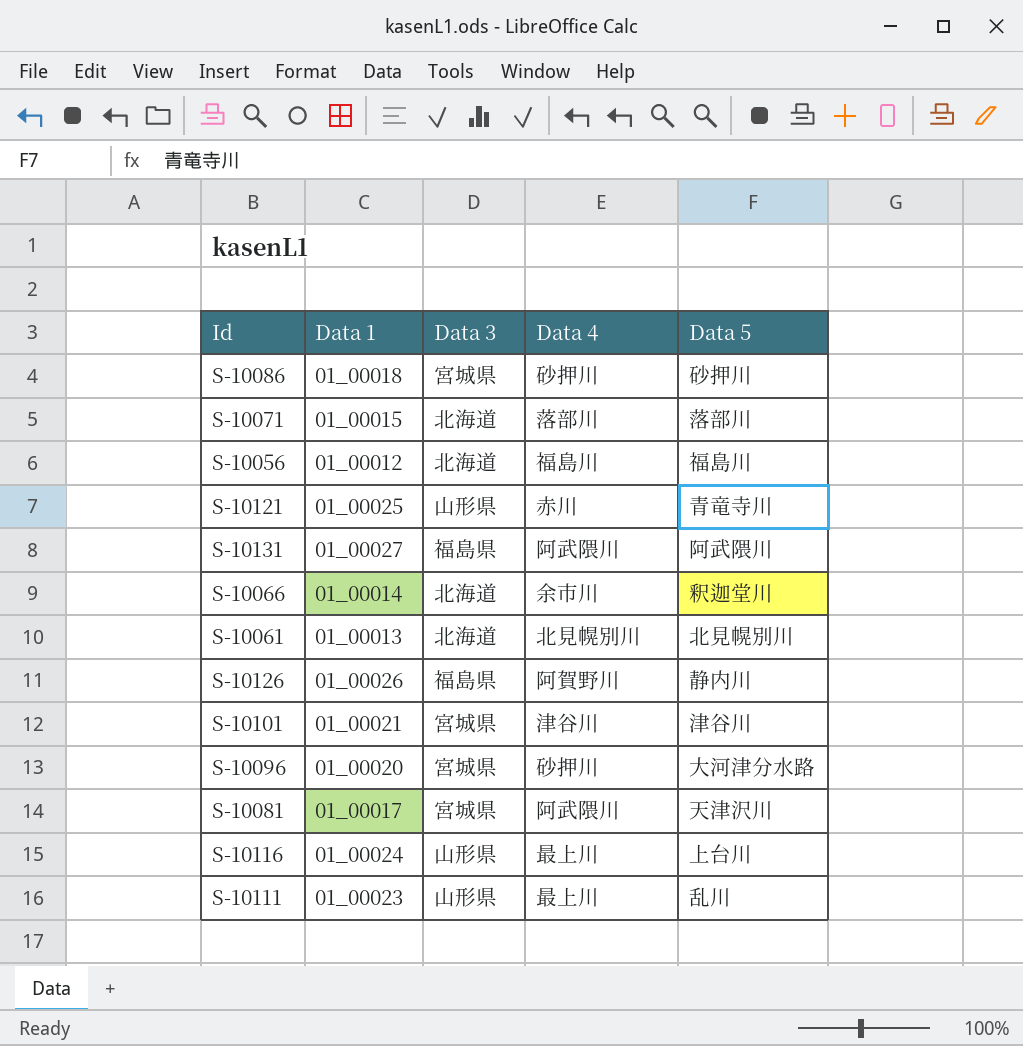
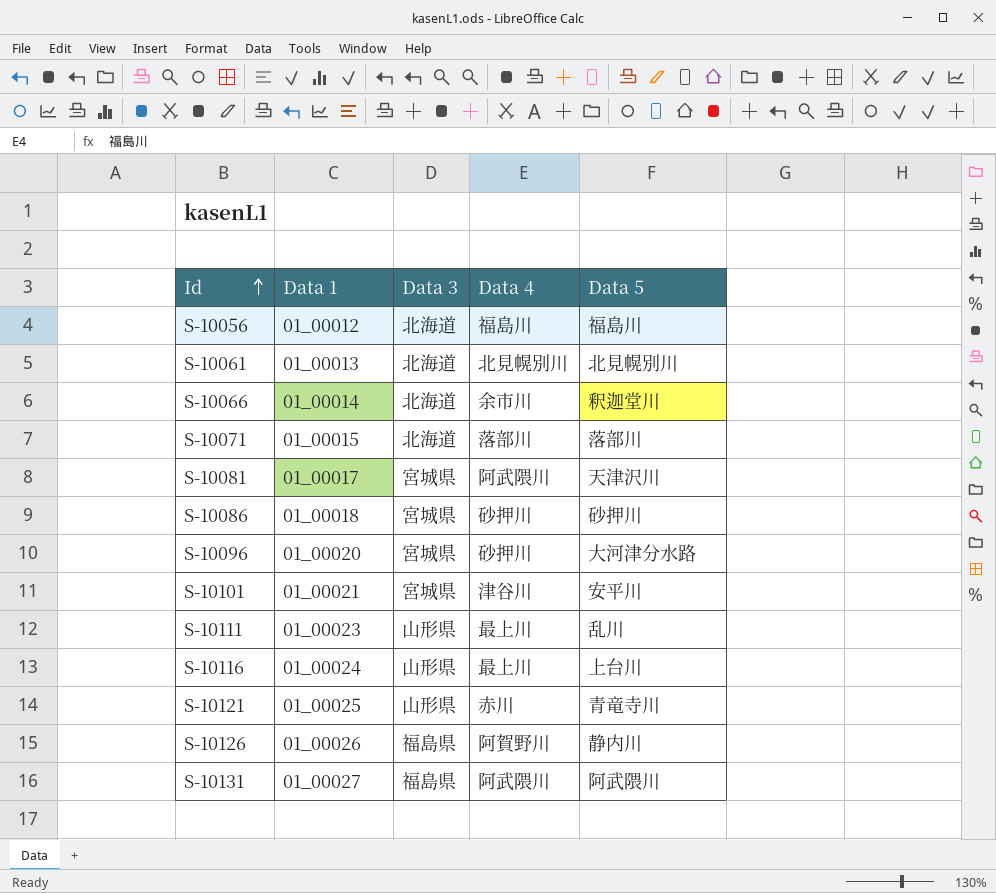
row order: none -> Id ascending
S-10101 | Data 5: 津谷川 -> 安平川

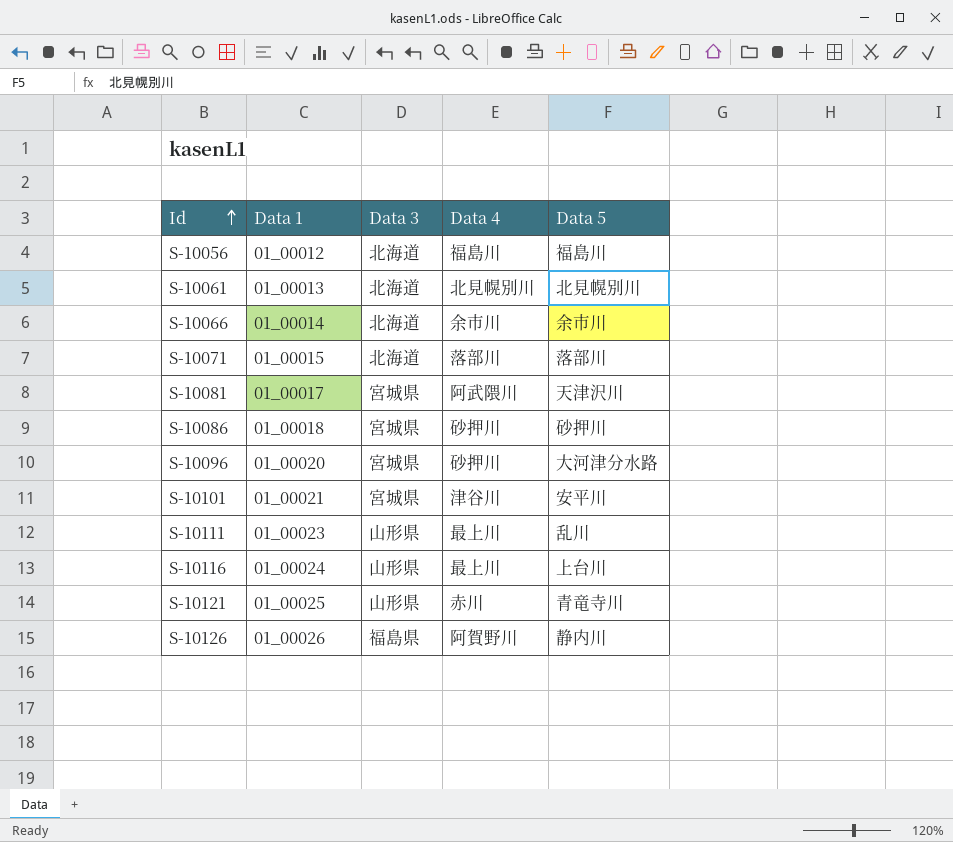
row S-10131: 01_00027 | 福島県 | 阿武隈川 | 阿武隈川 -> none
S-10066 | Data 5: 釈迦堂川 -> 余市川

